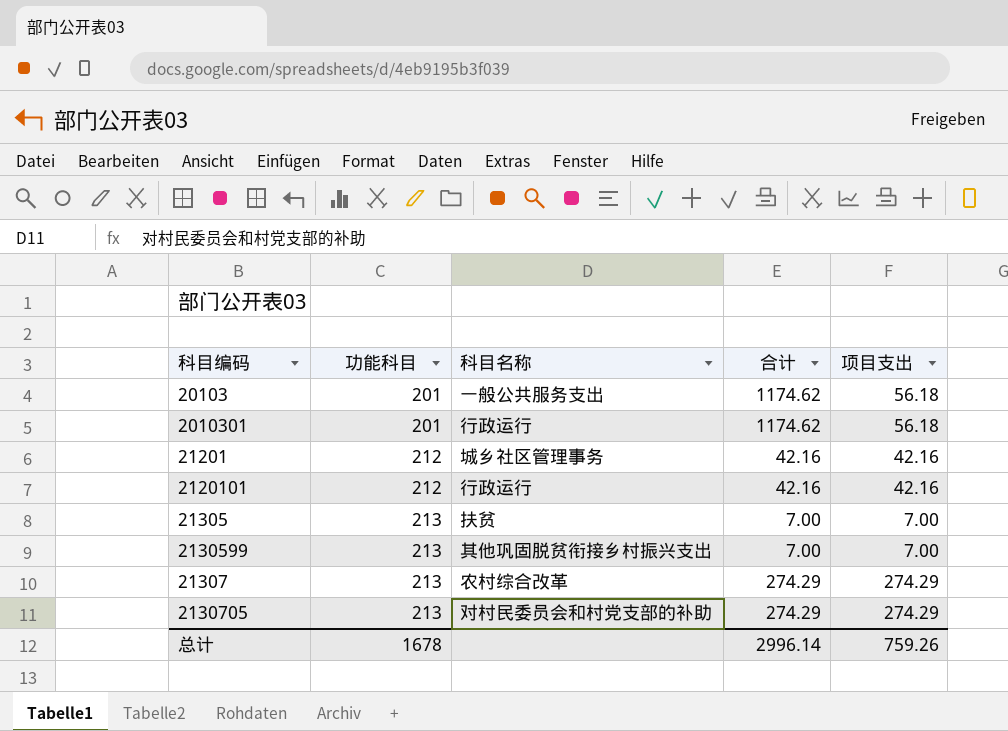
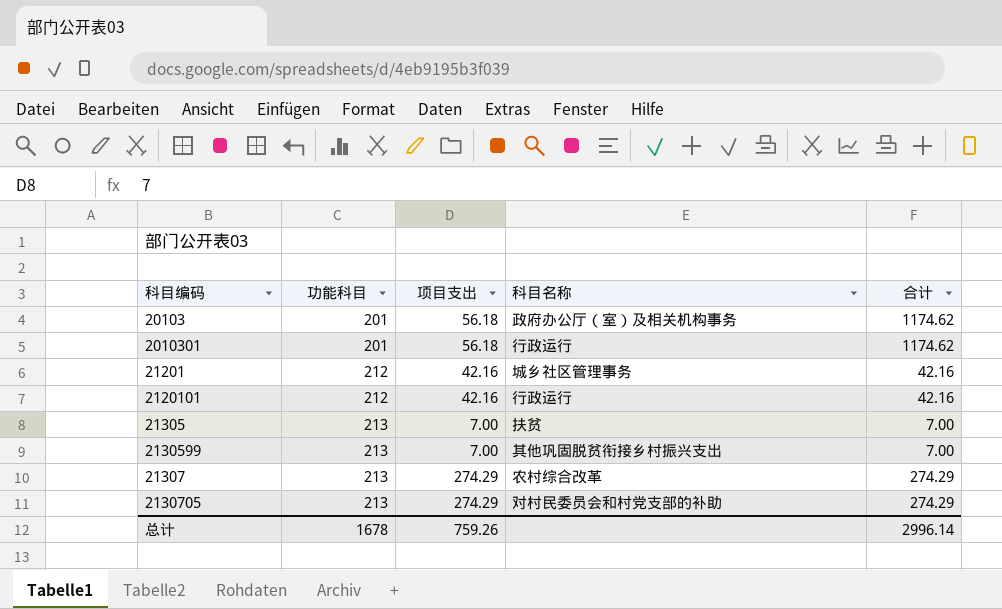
column 项目支出 | position: 5 -> 3
20103 | 科目名称: 一般公共服务支出 -> 政府办公厅（室）及相关机构事务

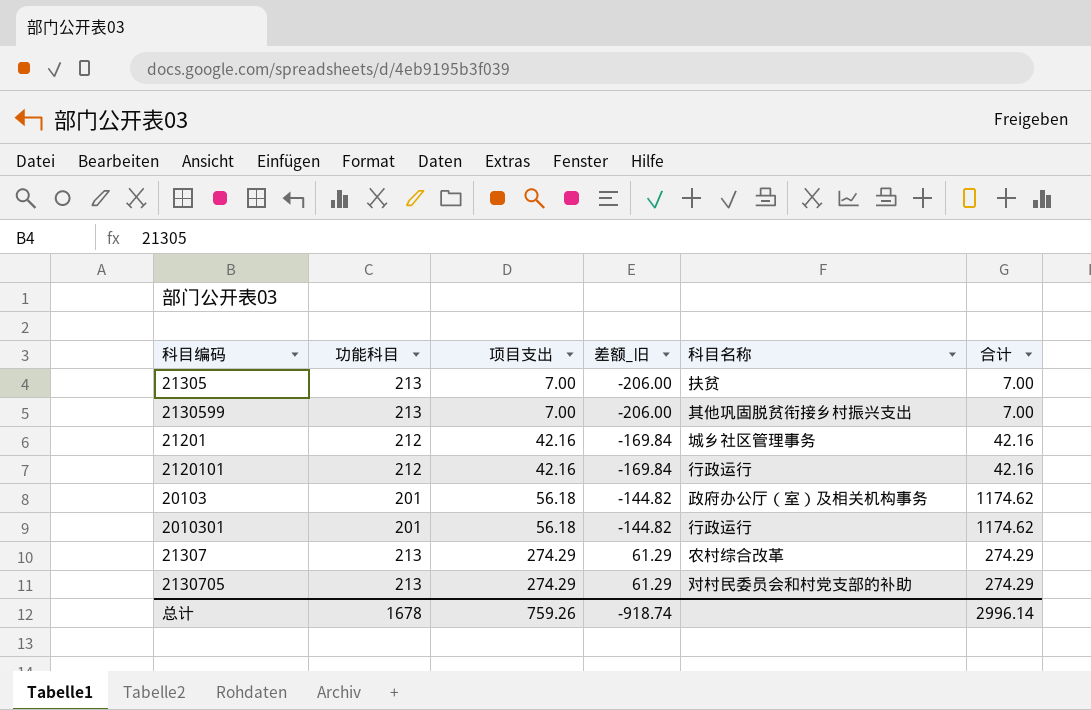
row order: 功能科目 ascending -> 项目支出 ascending
column 差额_旧 | formula: none -> [项目支出] - [功能科目]

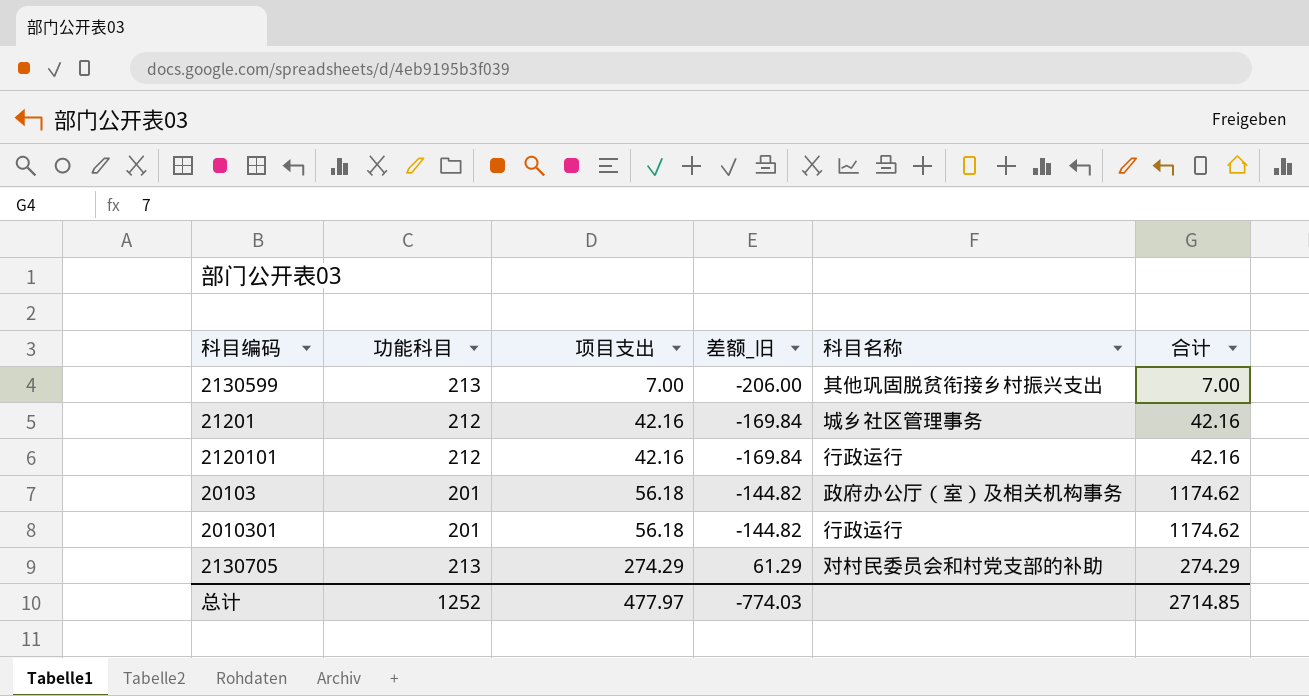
row 21305: 213 | 7.00 | -206.00 | 扶贫 | 7.00 -> none
row 21307: 213 | 274.29 | 61.29 | 农村综合改革 | 274.29 -> none
总计 | 功能科目: 1678 -> 1252
总计 | 项目支出: 759.26 -> 477.97
总计 | 差额_旧: -918.74 -> -774.03
总计 | 合计: 2996.14 -> 2714.85

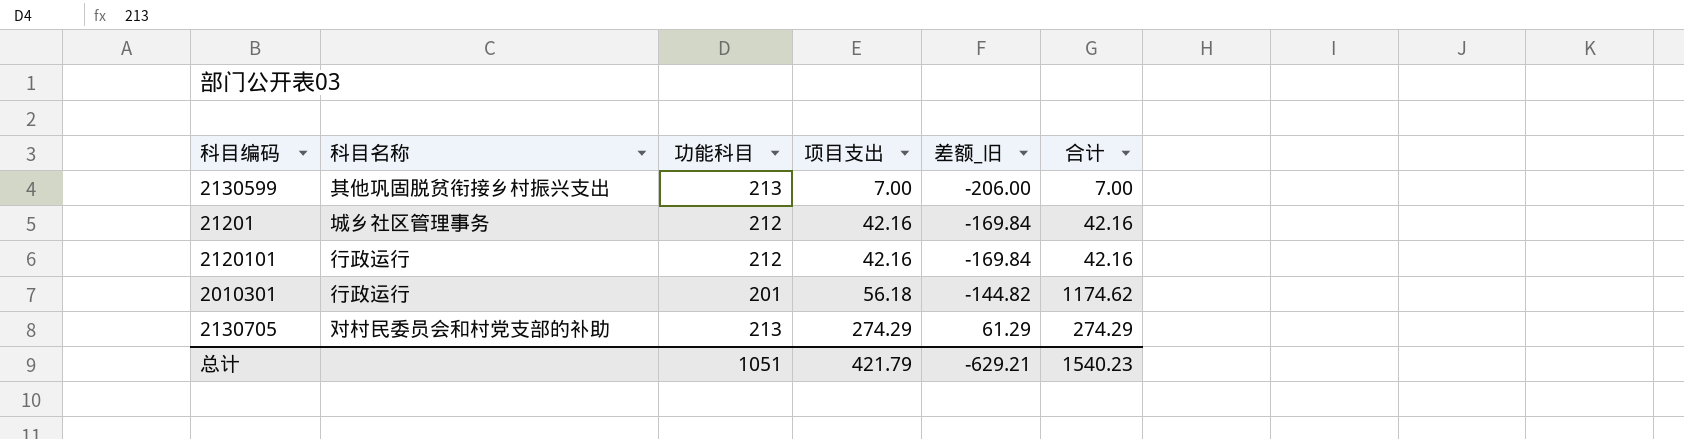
column 科目名称 | position: 5 -> 2
row 20103: 201 | 56.18 | -144.82 | 政府办公厅（室）及相关机构事务 | 1174.62 -> none
总计 | 功能科目: 1252 -> 1051
总计 | 项目支出: 477.97 -> 421.79
总计 | 差额_旧: -774.03 -> -629.21
总计 | 合计: 2714.85 -> 1540.23

